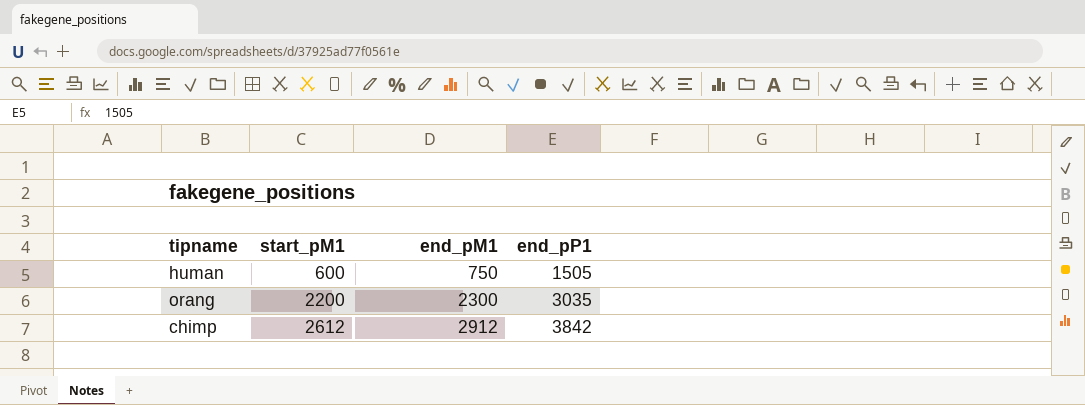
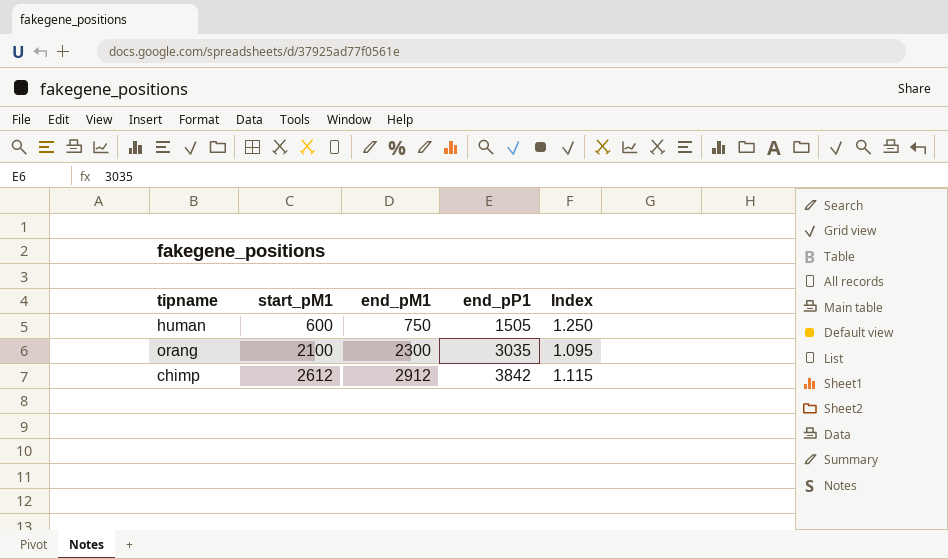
column Index | formula: none -> [end_pM1] / [start_pM1]
orang | start_pM1: 2200 -> 2100

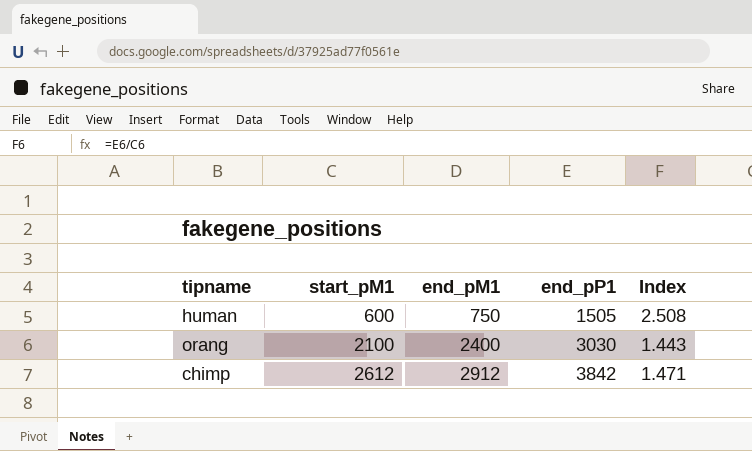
column Index | formula: [end_pM1] / [start_pM1] -> [end_pP1] / [start_pM1]
orang | end_pM1: 2300 -> 2400
orang | end_pP1: 3035 -> 3030

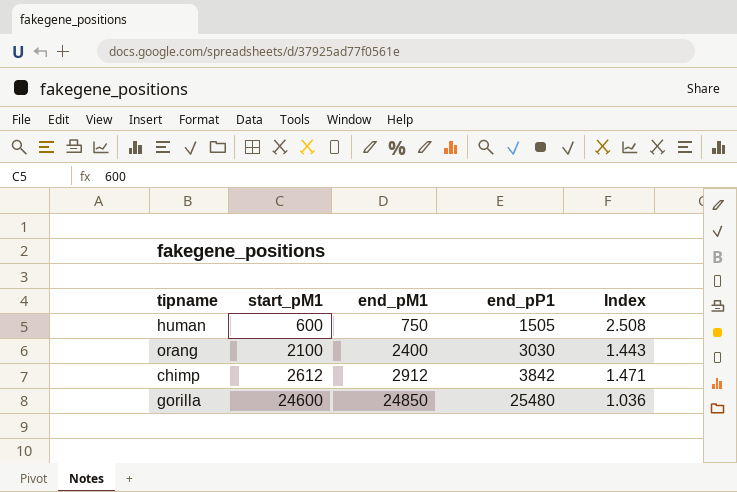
row gorilla: none -> 24600 | 24850 | 25480 | 1.036

